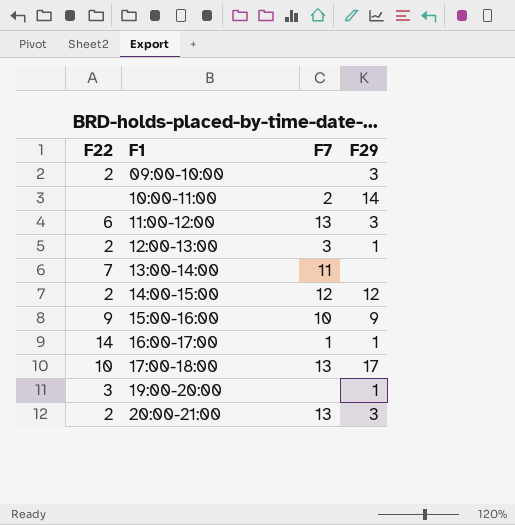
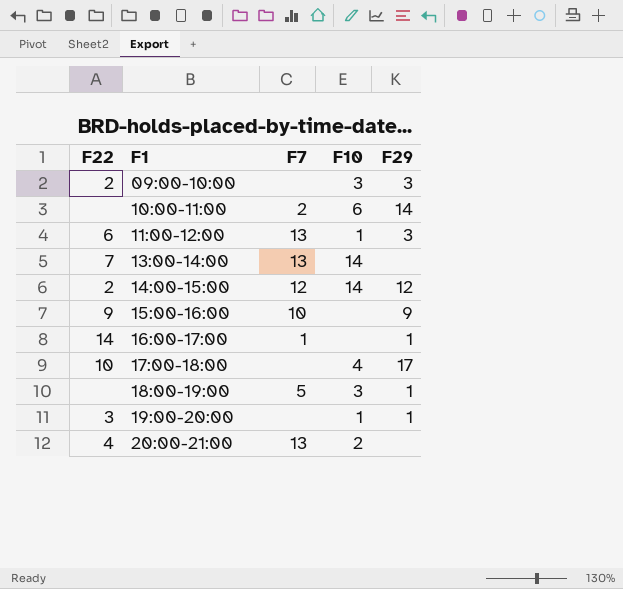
column F10 | position: none -> 4
row 12:00-13:00: 2 | 3 | 1 -> none
13:00-14:00 | F7: 11 -> 13
17:00-18:00 | F7: 13 -> none
row 18:00-19:00: none -> none | 5 | 3 | 1
20:00-21:00 | F22: 2 -> 4
20:00-21:00 | F29: 3 -> none

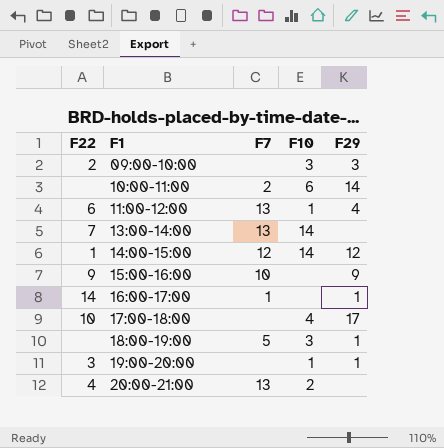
11:00-12:00 | F29: 3 -> 4
14:00-15:00 | F22: 2 -> 1

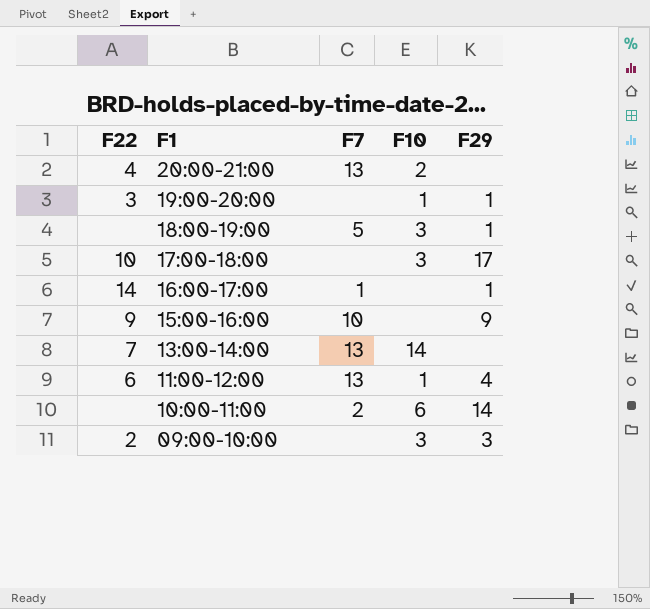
row order: F1 ascending -> F1 descending
row 14:00-15:00: 1 | 12 | 14 | 12 -> none
17:00-18:00 | F10: 4 -> 3

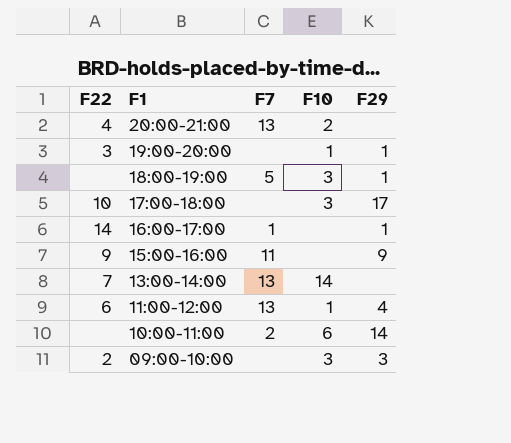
15:00-16:00 | F7: 10 -> 11

